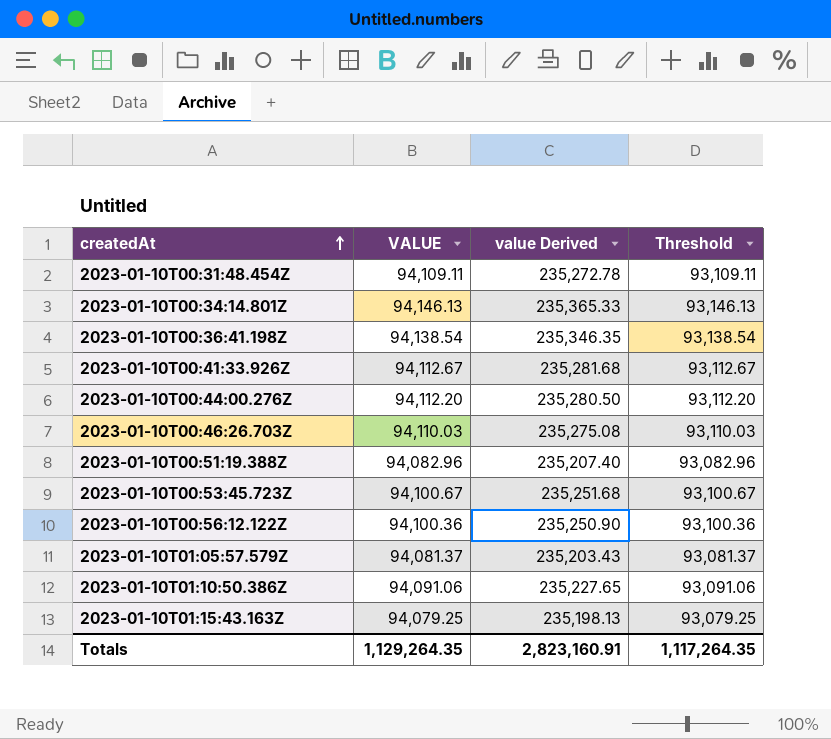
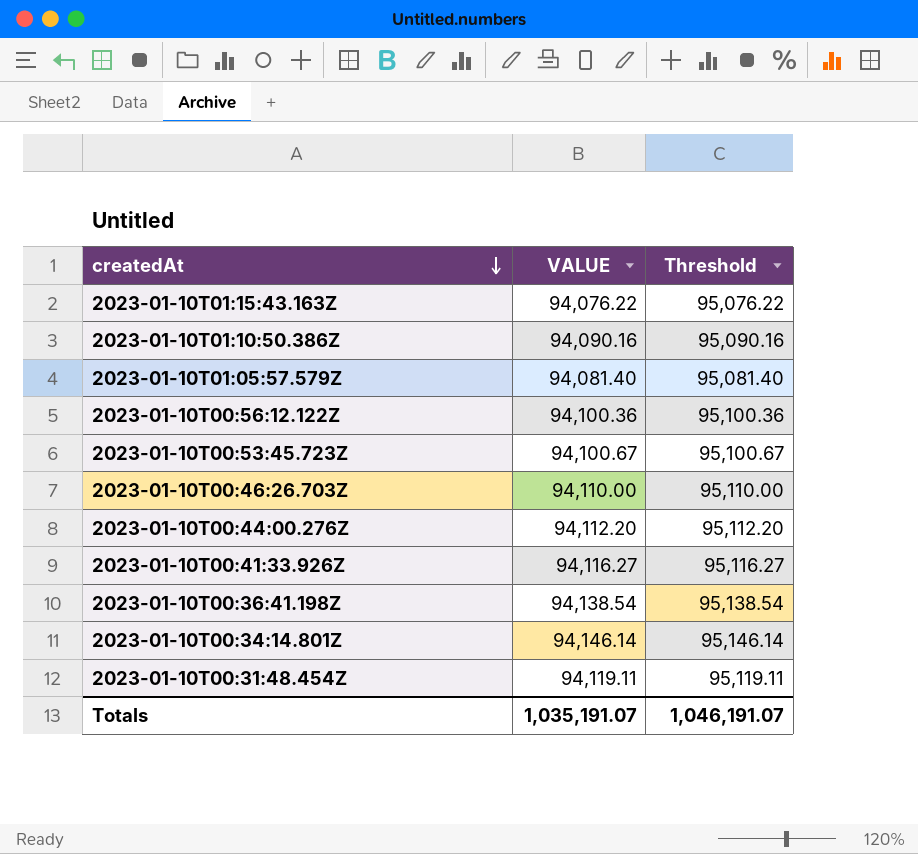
row order: createdAt ascending -> createdAt descending
column value Derived | formula: [VALUE] * 2.5 -> none
column Threshold | formula: [VALUE] - 1000 -> [VALUE] + 1000
row 2023-01-10T00:51:19.388Z: 94,082.96 | 235,207.40 | 93,082.96 -> none
2023-01-10T01:15:43.163Z | VALUE: 94,079.25 -> 94,076.22
2023-01-10T01:10:50.386Z | VALUE: 94,091.06 -> 94,090.16
2023-01-10T01:05:57.579Z | VALUE: 94,081.37 -> 94,081.40
2023-01-10T00:46:26.703Z | VALUE: 94,110.03 -> 94,110.00
2023-01-10T00:41:33.926Z | VALUE: 94,112.67 -> 94,116.27
2023-01-10T00:34:14.801Z | VALUE: 94,146.13 -> 94,146.14
2023-01-10T00:31:48.454Z | VALUE: 94,109.11 -> 94,119.11
Totals | VALUE: 1,129,264.35 -> 1,035,191.07
Totals | Threshold: 1,117,264.35 -> 1,046,191.07

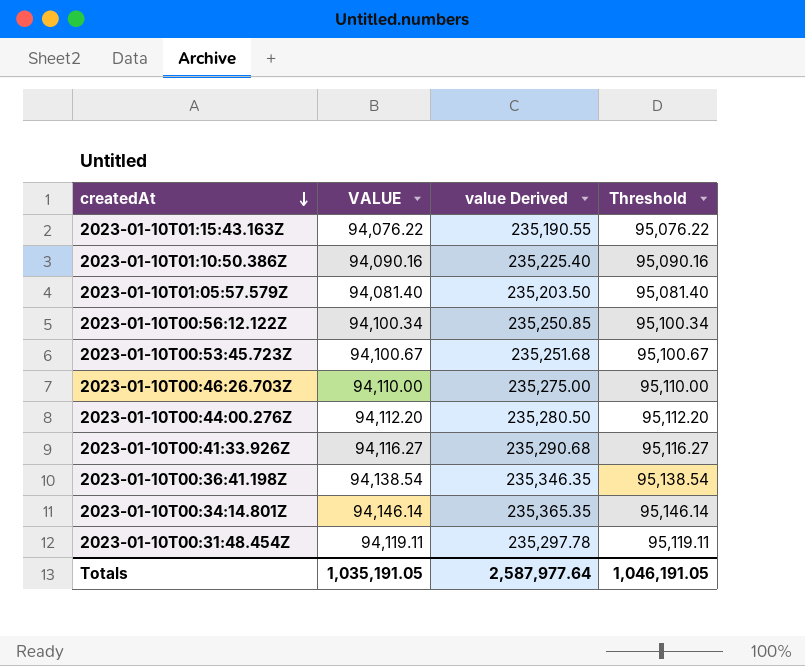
column value Derived | formula: none -> [VALUE] * 2.5
2023-01-10T00:56:12.122Z | VALUE: 94,100.36 -> 94,100.34
2023-01-10T00:56:12.122Z | Threshold: 95,100.36 -> 95,100.34
Totals | VALUE: 1,035,191.07 -> 1,035,191.05
Totals | Threshold: 1,046,191.07 -> 1,046,191.05

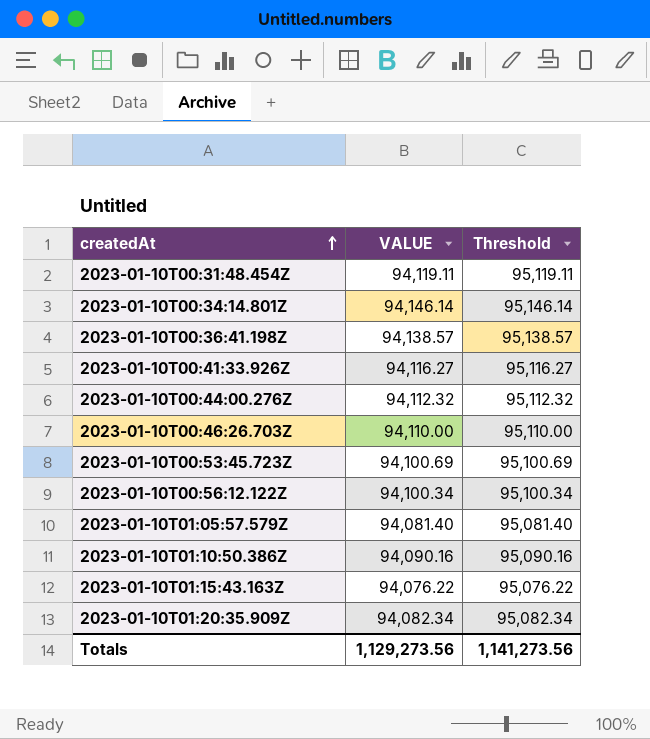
row order: createdAt descending -> createdAt ascending
column value Derived | formula: [VALUE] * 2.5 -> none
2023-01-10T00:36:41.198Z | VALUE: 94,138.54 -> 94,138.57
2023-01-10T00:36:41.198Z | Threshold: 95,138.54 -> 95,138.57
2023-01-10T00:44:00.276Z | VALUE: 94,112.20 -> 94,112.32
2023-01-10T00:44:00.276Z | Threshold: 95,112.20 -> 95,112.32
2023-01-10T00:53:45.723Z | VALUE: 94,100.67 -> 94,100.69
2023-01-10T00:53:45.723Z | Threshold: 95,100.67 -> 95,100.69
row 2023-01-10T01:20:35.909Z: none -> 94,082.34 | 95,082.34
Totals | VALUE: 1,035,191.05 -> 1,129,273.56
Totals | Threshold: 1,046,191.05 -> 1,141,273.56

